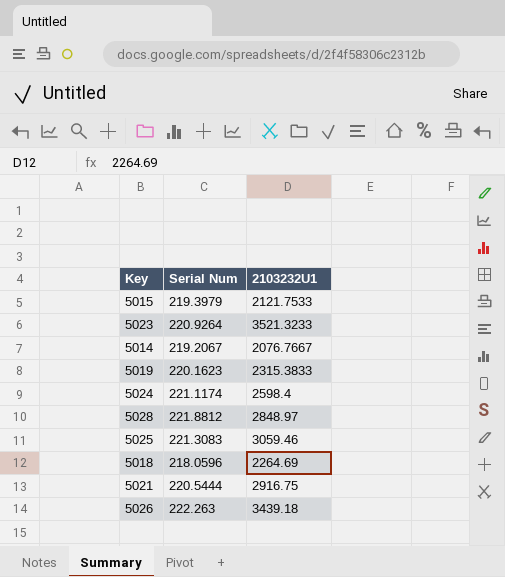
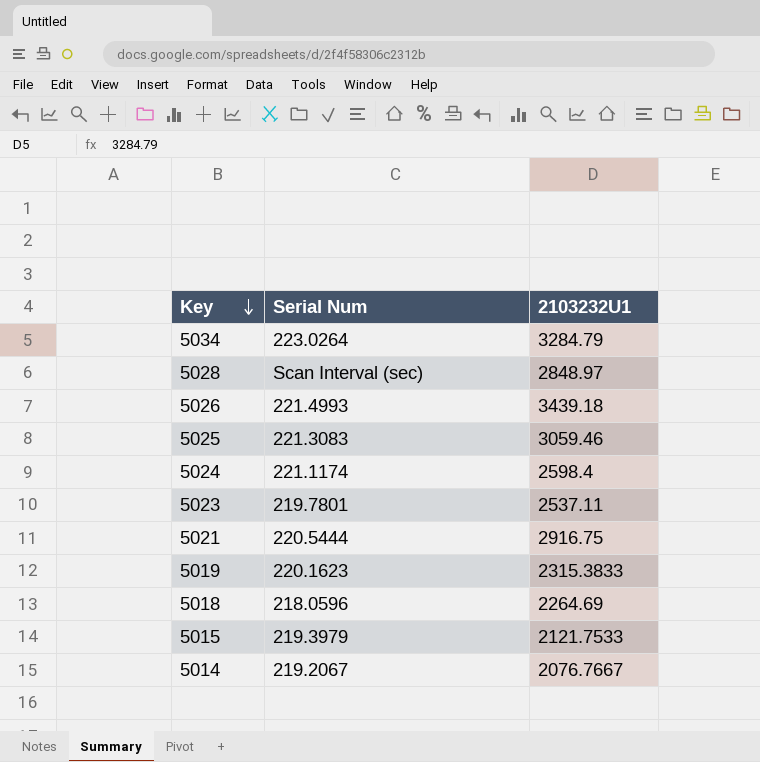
row order: none -> Key descending
row 5034: none -> 223.0264 | 3284.79
5028 | Serial Num: 221.8812 -> Scan Interval (sec)
5026 | Serial Num: 222.263 -> 221.4993
5023 | Serial Num: 220.9264 -> 219.7801
5023 | 2103232U1: 3521.3233 -> 2537.11

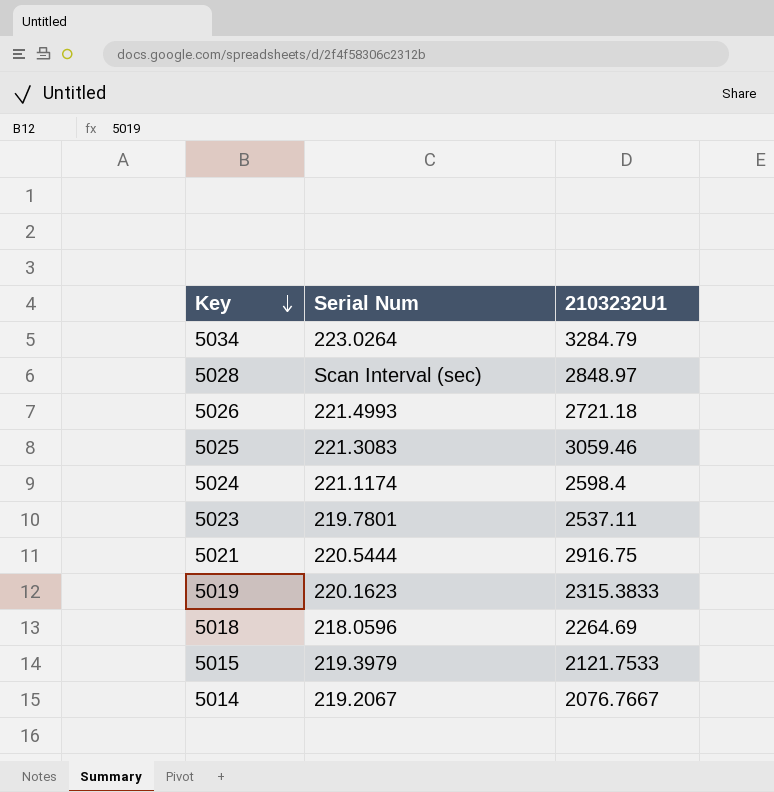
5026 | 2103232U1: 3439.18 -> 2721.18

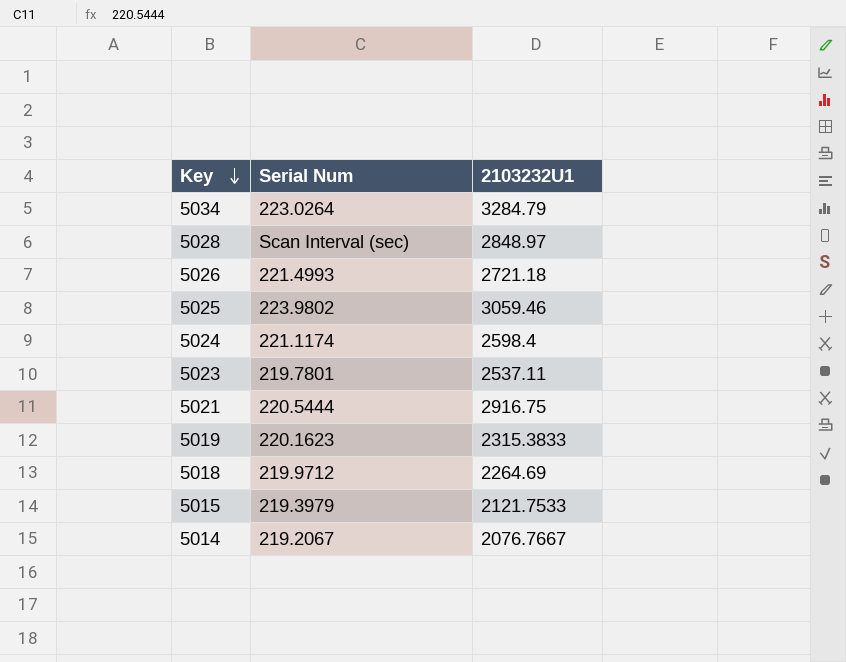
5025 | Serial Num: 221.3083 -> 223.9802
5018 | Serial Num: 218.0596 -> 219.9712

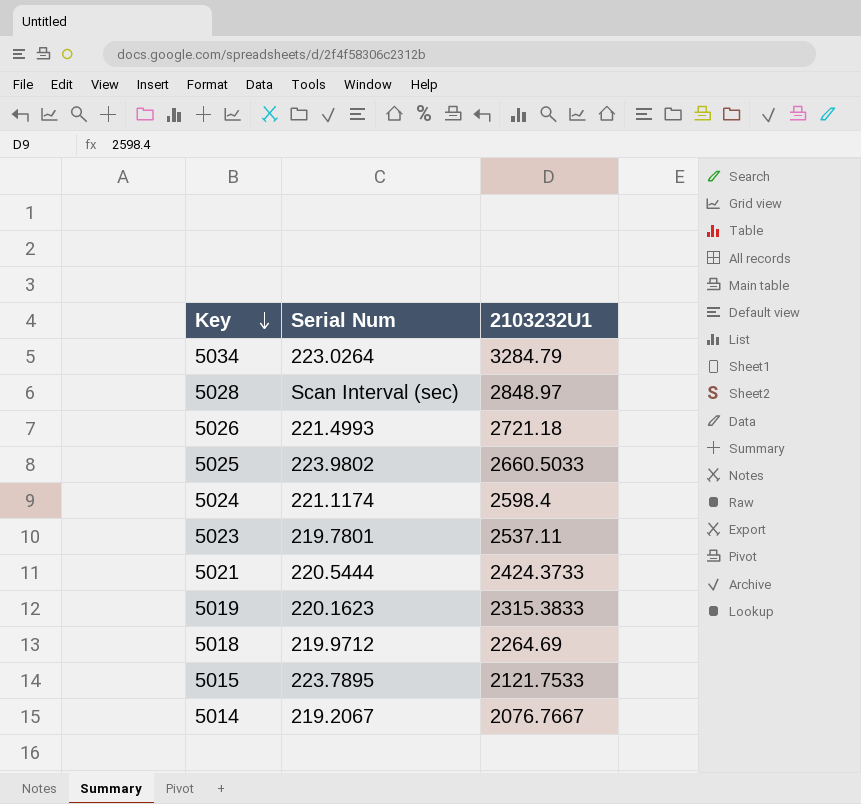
5025 | 2103232U1: 3059.46 -> 2660.5033
5021 | 2103232U1: 2916.75 -> 2424.3733
5015 | Serial Num: 219.3979 -> 223.7895

